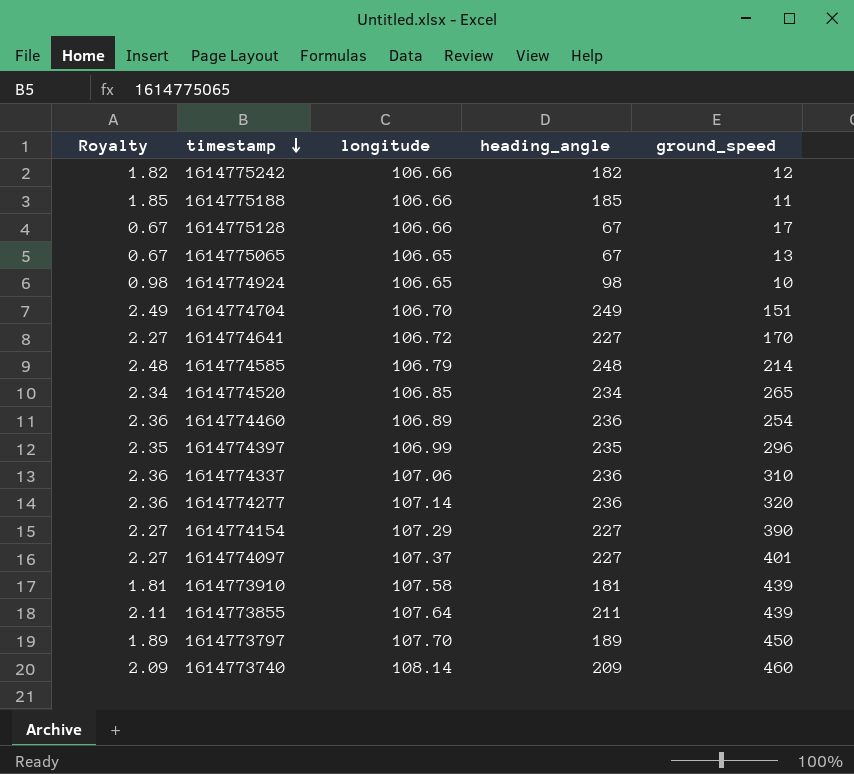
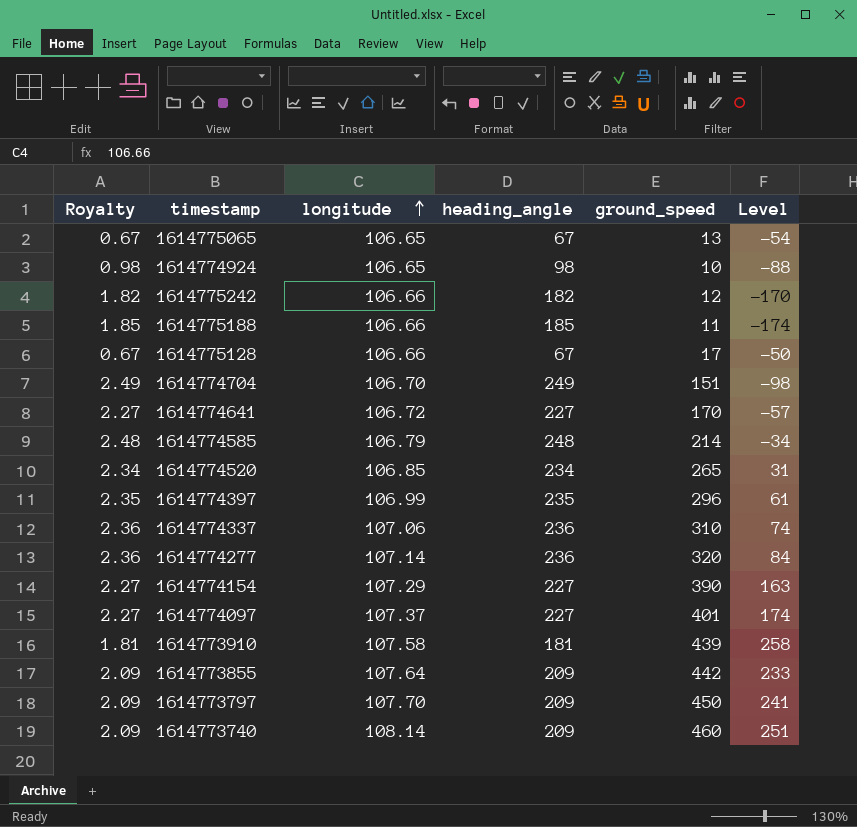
row order: timestamp descending -> longitude ascending
column Level | formula: none -> [ground_speed] - [heading_angle]
row 1614774460: 2.36 | 106.89 | 236 | 254 -> none
1614773855 | Royalty: 2.11 -> 2.09
1614773855 | heading_angle: 211 -> 209
1614773855 | ground_speed: 439 -> 442
1614773797 | Royalty: 1.89 -> 2.09
1614773797 | heading_angle: 189 -> 209

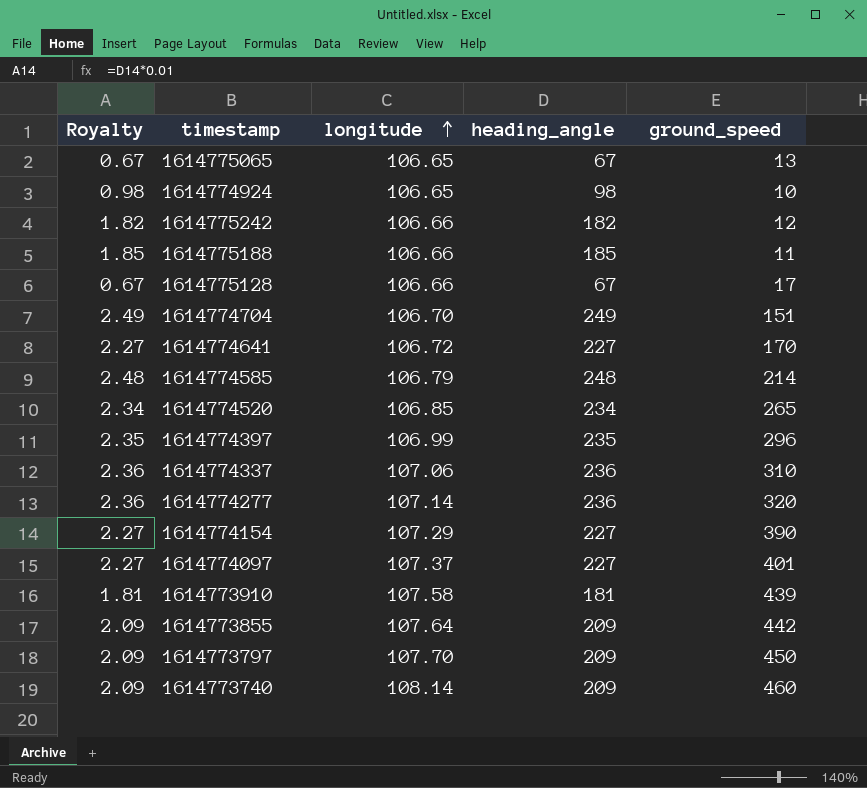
column Level | formula: [ground_speed] - [heading_angle] -> none

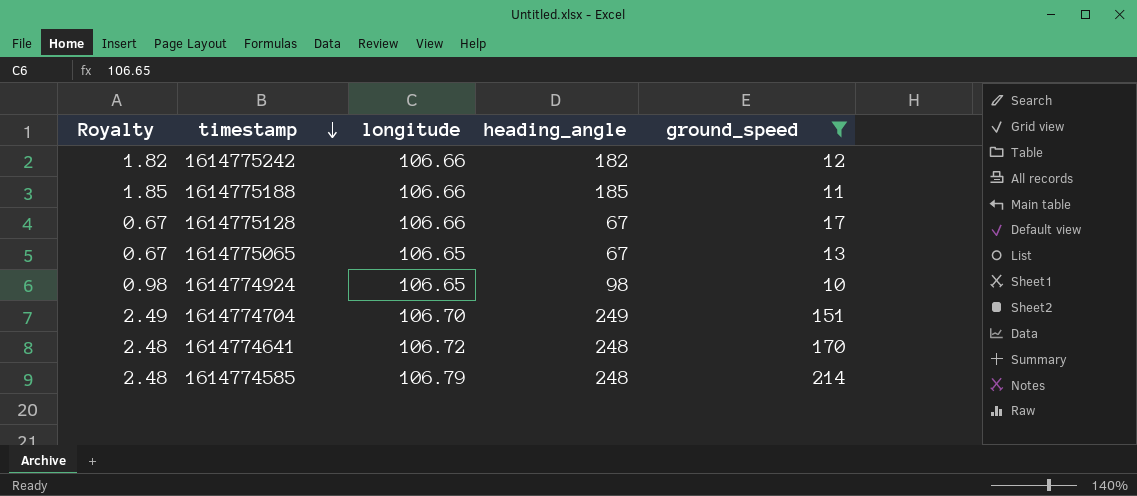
filter: none -> ground_speed <= 214
row order: longitude ascending -> timestamp descending
1614774641 | Royalty: 2.27 -> 2.48
1614774641 | heading_angle: 227 -> 248

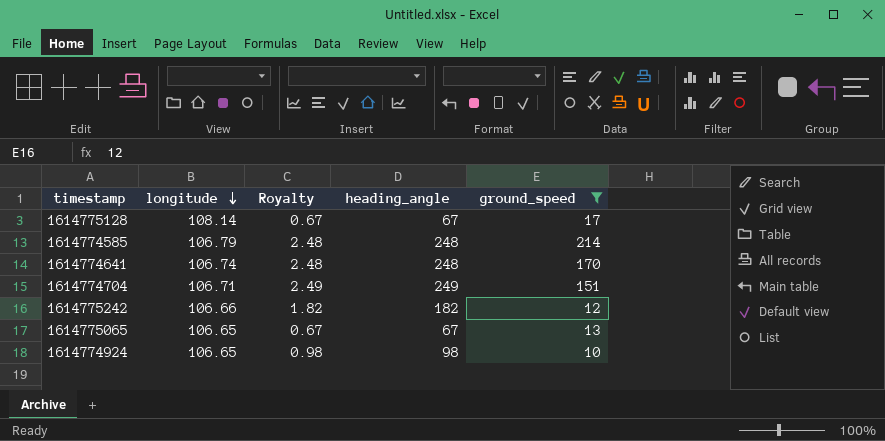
row order: timestamp descending -> longitude descending
column Royalty | position: 1 -> 3
row 1614775188: 1.85 | 106.66 | 185 | 11 -> none
1614775128 | longitude: 106.66 -> 108.14
1614774641 | longitude: 106.72 -> 106.74
1614774704 | longitude: 106.70 -> 106.71

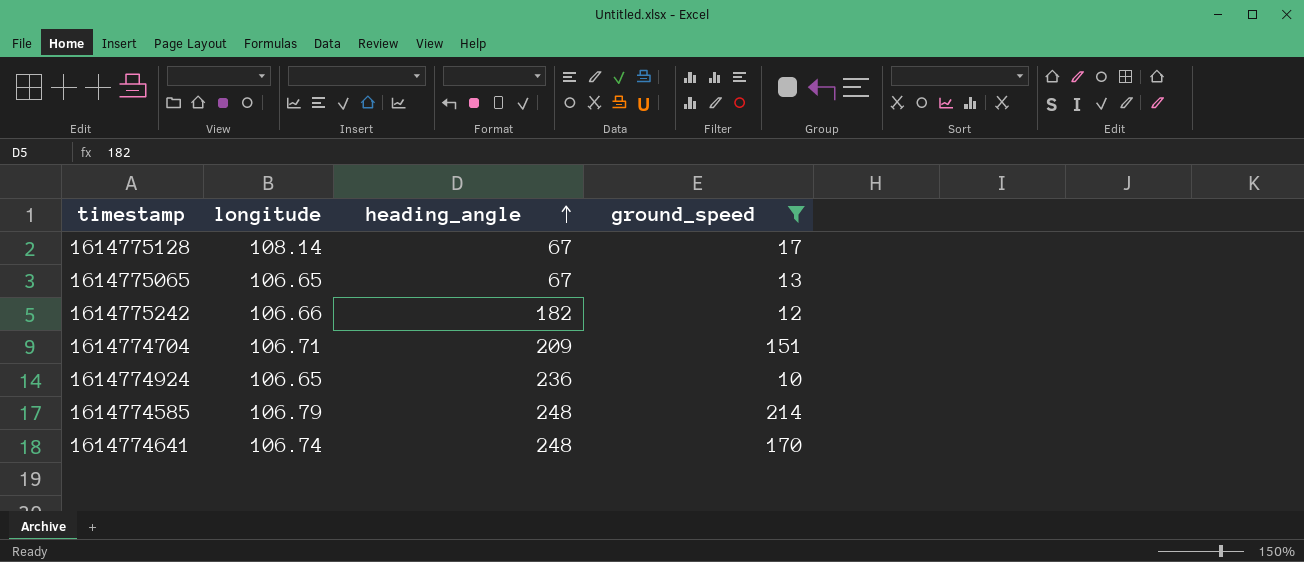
row order: longitude descending -> heading_angle ascending
column Royalty | formula: [heading_angle] * 0.01 -> none
1614774704 | heading_angle: 249 -> 209
1614774924 | heading_angle: 98 -> 236

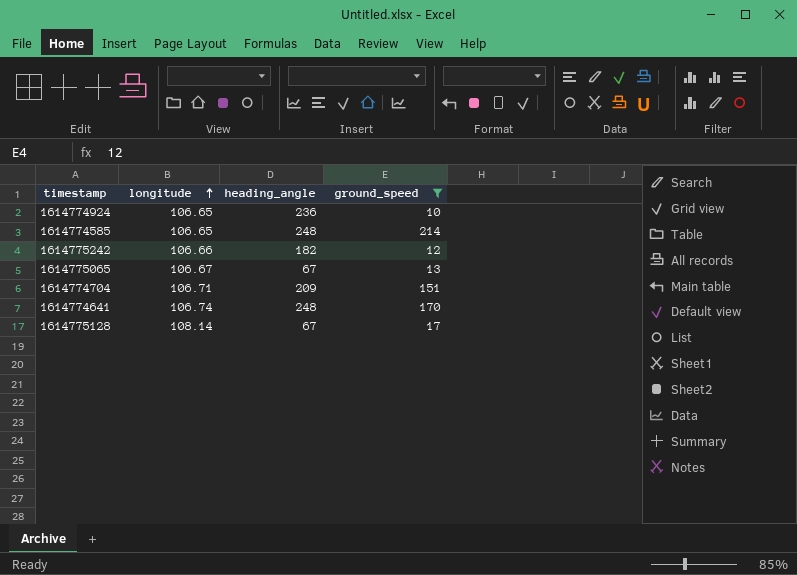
row order: heading_angle ascending -> longitude ascending
1614774585 | longitude: 106.79 -> 106.65
1614775065 | longitude: 106.65 -> 106.67

